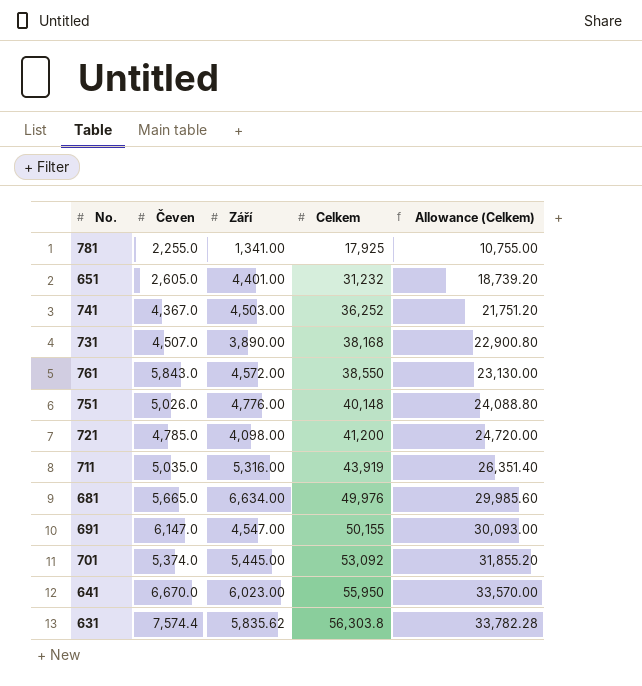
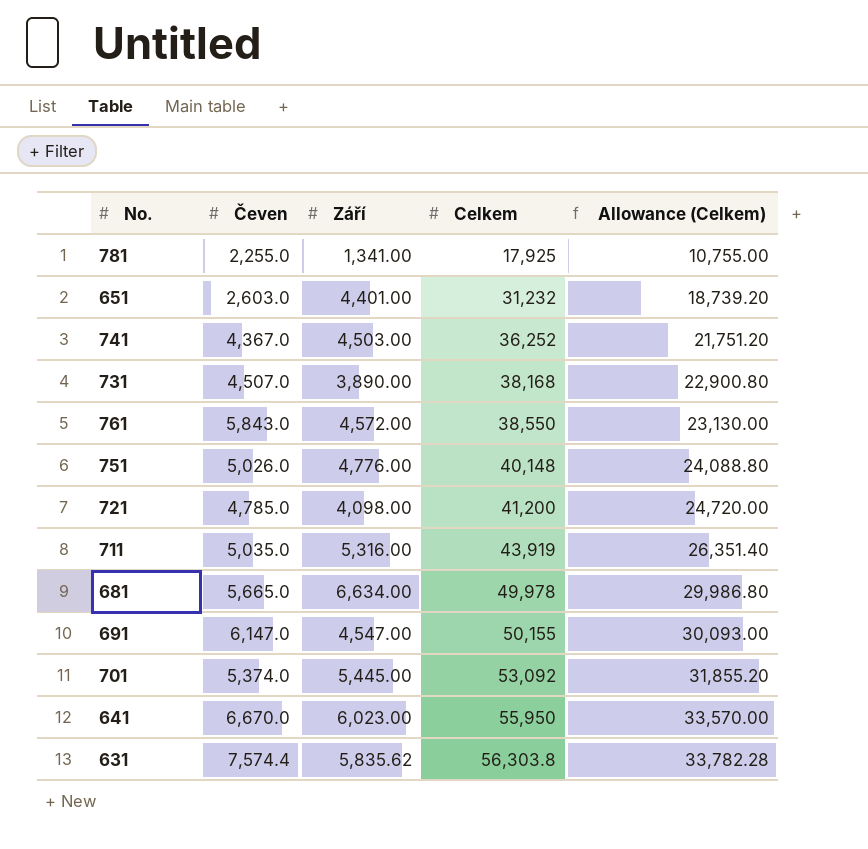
651 | Čeven: 2,605.0 -> 2,603.0
681 | Celkem: 49,976 -> 49,978
681 | Allowance (Celkem): 29,985.60 -> 29,986.80

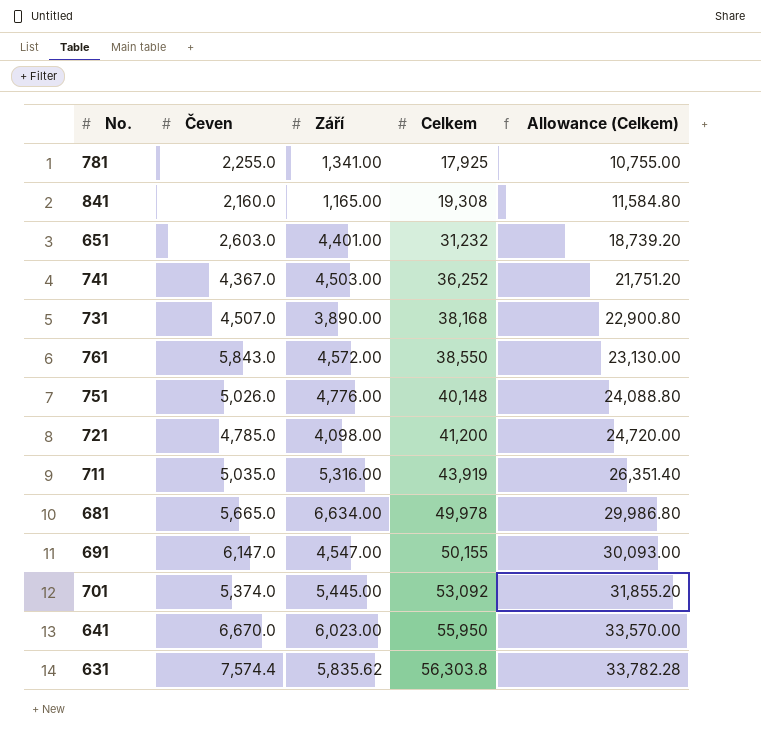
row 841: none -> 2,160.0 | 1,165.00 | 19,308 | 11,584.80

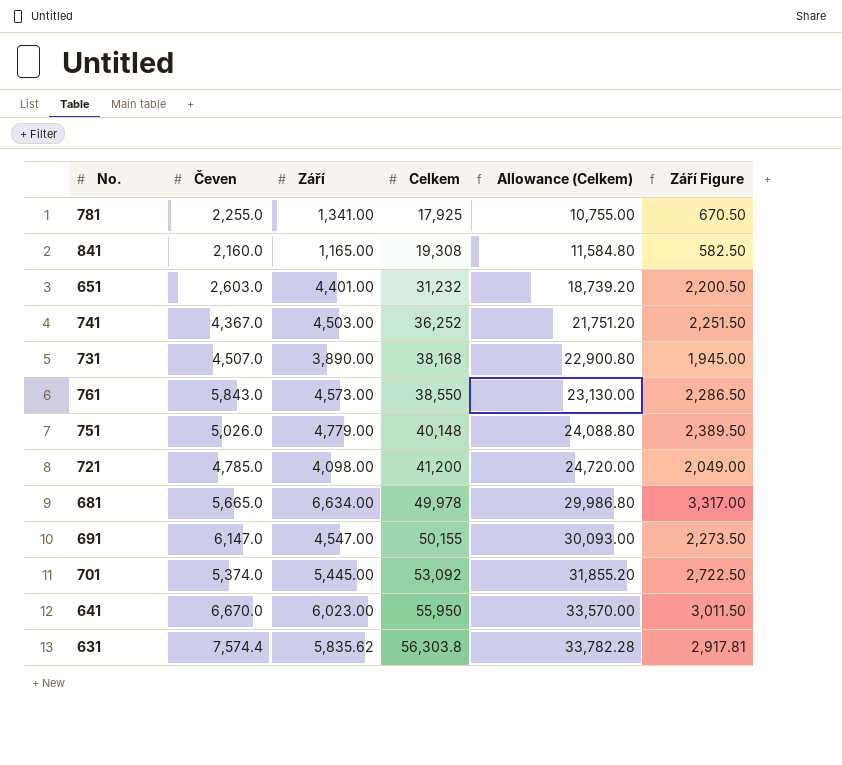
column Září Figure | formula: none -> [Září] * 0.5
row 711: 5,035.0 | 5,316.00 | 43,919 | 26,351.40 -> none
761 | Září: 4,572.00 -> 4,573.00
751 | Září: 4,776.00 -> 4,779.00

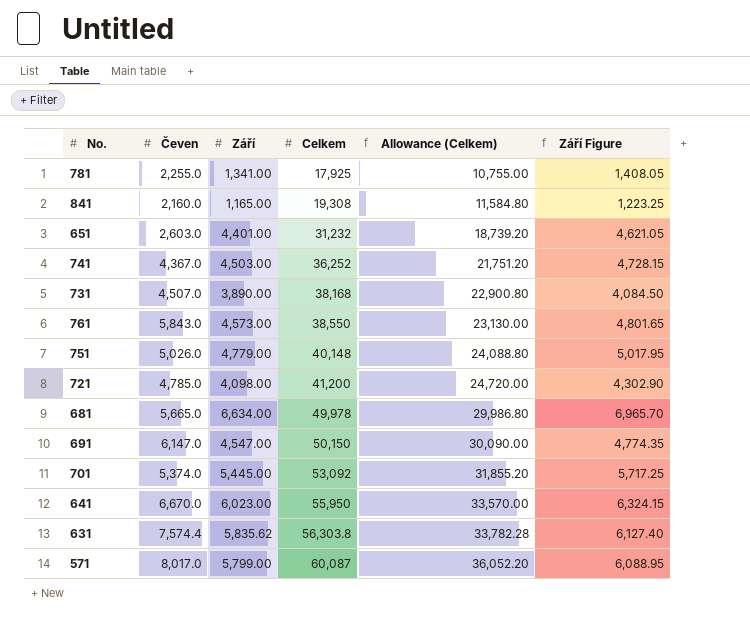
column Září Figure | formula: [Září] * 0.5 -> [Září] * 1.05
691 | Celkem: 50,155 -> 50,150
691 | Allowance (Celkem): 30,093.00 -> 30,090.00
row 571: none -> 8,017.0 | 5,799.00 | 60,087 | 36,052.20 | 6,088.95

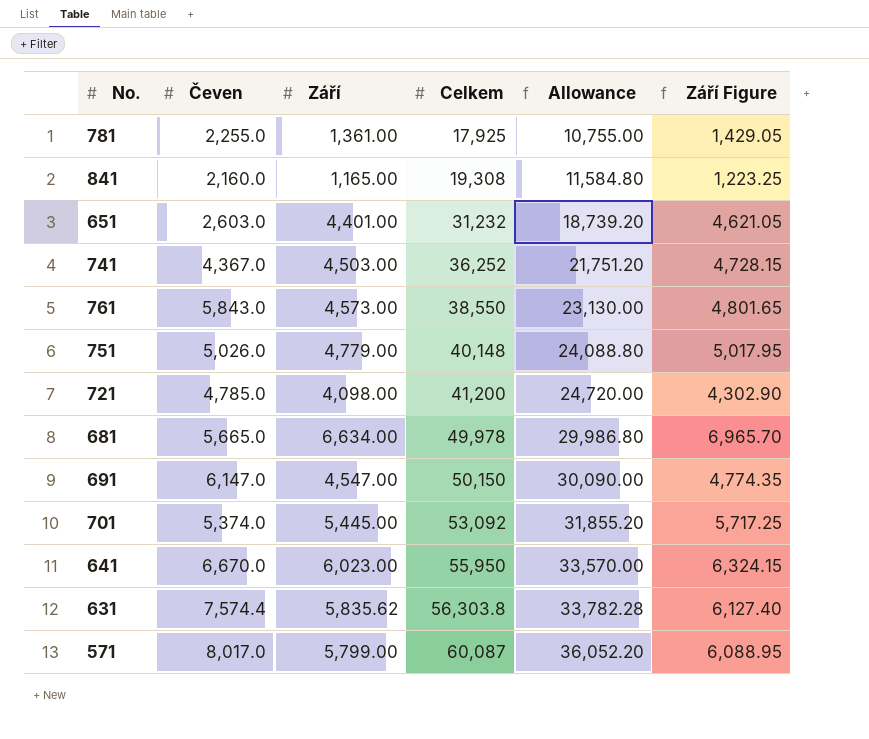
column name: Allowance (Celkem) -> Allowance
row 731: 4,507.0 | 3,890.00 | 38,168 | 22,900.80 | 4,084.50 -> none
781 | Září: 1,341.00 -> 1,361.00
781 | Září Figure: 1,408.05 -> 1,429.05

